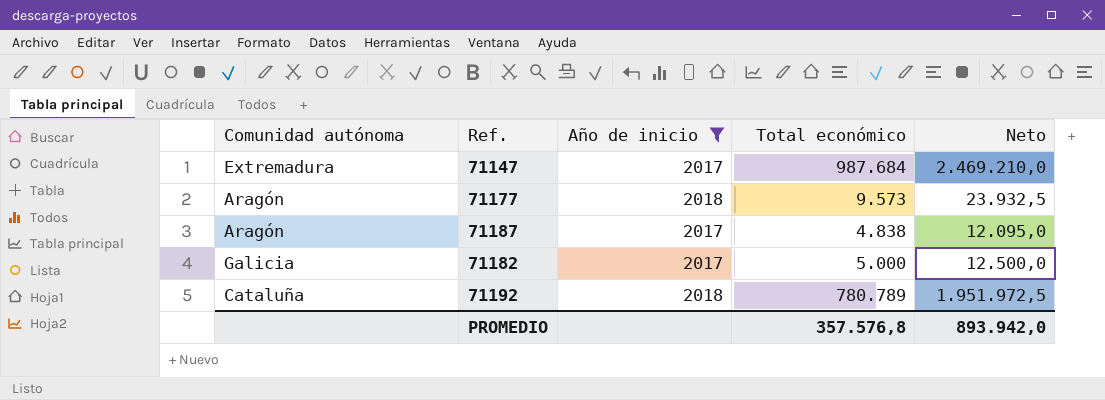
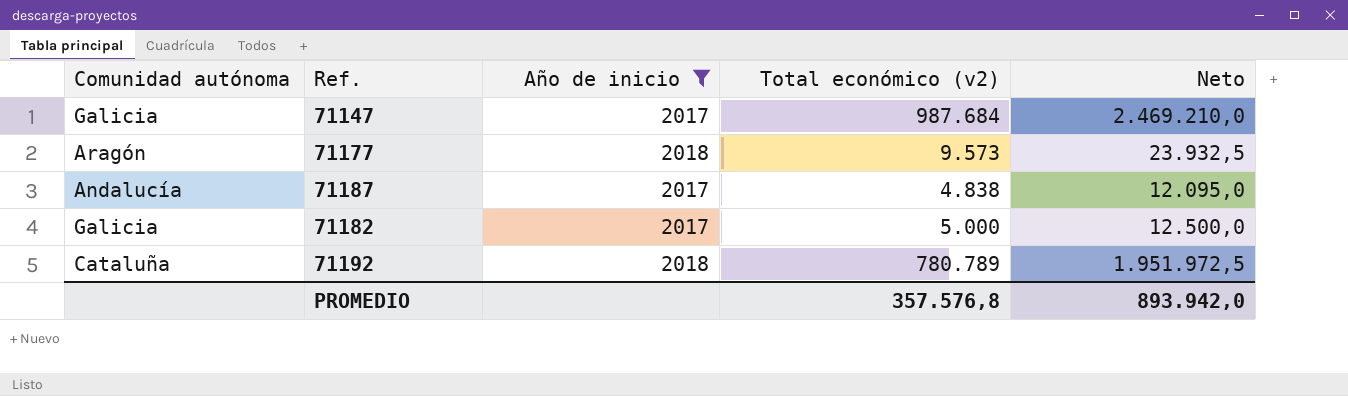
column name: Total económico -> Total económico (v2)
71147 | Comunidad autónoma: Extremadura -> Galicia
71187 | Comunidad autónoma: Aragón -> Andalucía

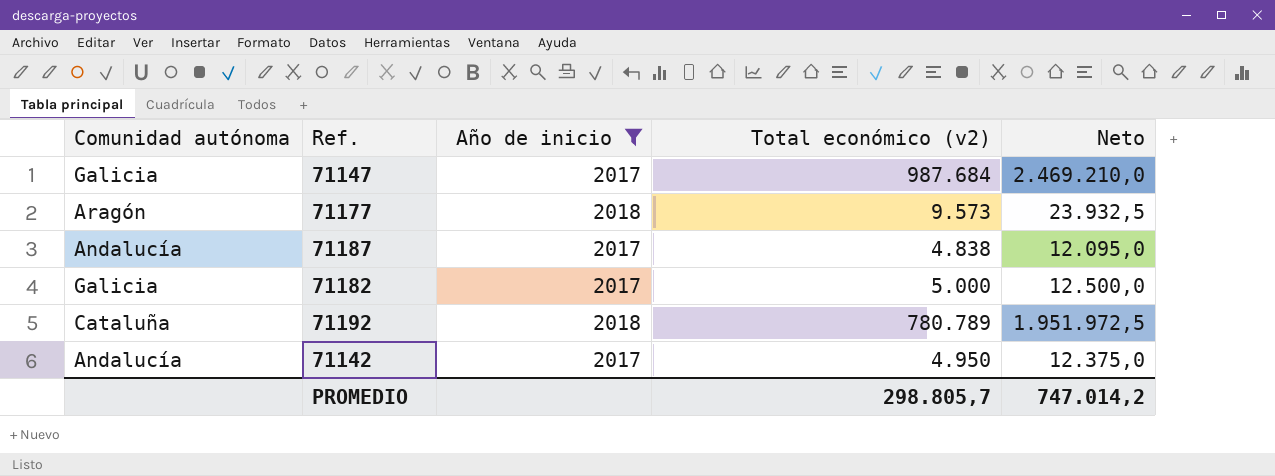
row 71142: none -> Andalucía | 2017 | 4.950 | 12.375,0
PROMEDIO | Total económico (v2): 357.576,8 -> 298.805,7
PROMEDIO | Neto: 893.942,0 -> 747.014,2

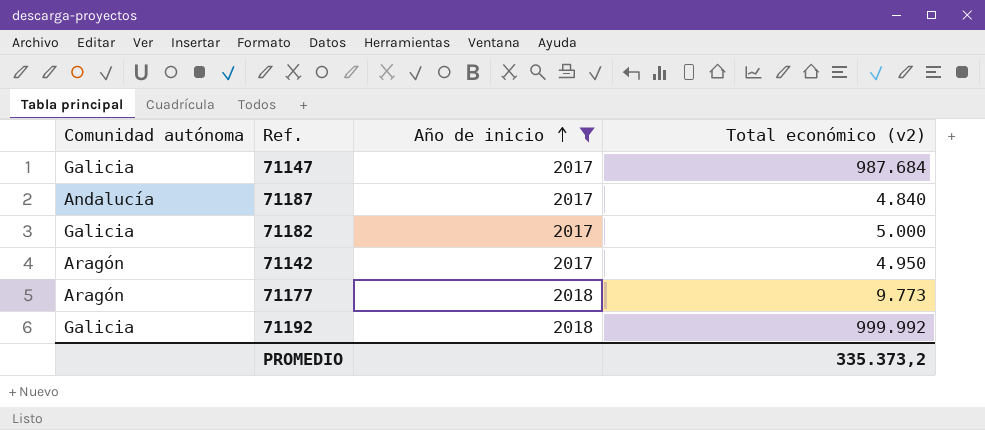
row order: none -> Año de inicio ascending
column Neto | formula: [Total económico (v2)] * 2,5 -> none
71187 | Total económico (v2): 4.838 -> 4.840
71142 | Comunidad autónoma: Andalucía -> Aragón
71177 | Total económico (v2): 9.573 -> 9.773
71192 | Comunidad autónoma: Cataluña -> Galicia
71192 | Total económico (v2): 780.789 -> 999.992
PROMEDIO | Total económico (v2): 298.805,7 -> 335.373,2

